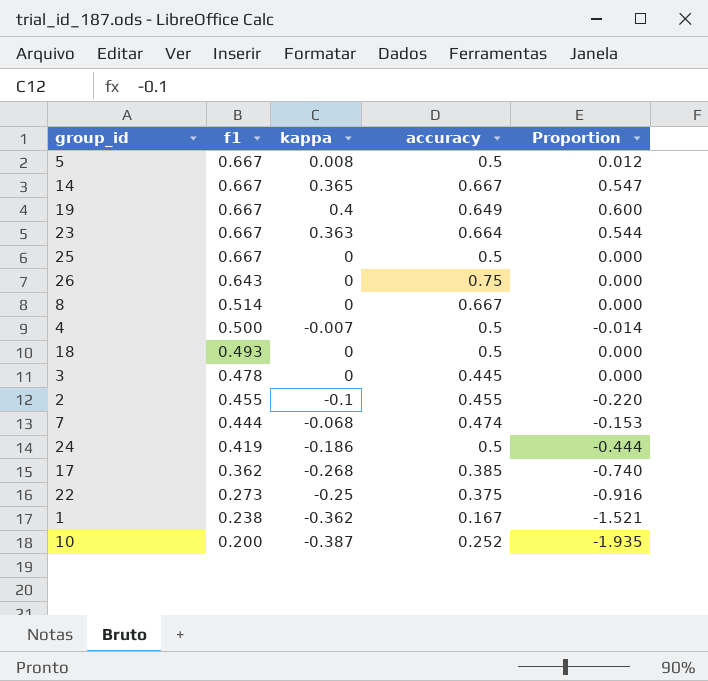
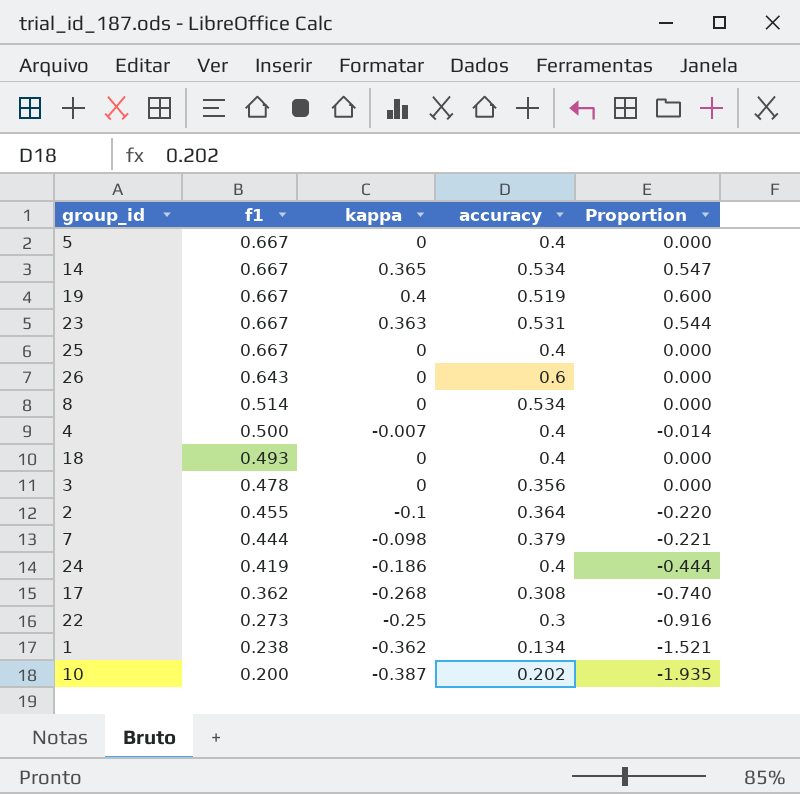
5 | kappa: 0.008 -> 0
5 | accuracy: 0.5 -> 0.4
5 | Proportion: 0.012 -> 0.000
14 | accuracy: 0.667 -> 0.534
19 | accuracy: 0.649 -> 0.519
23 | accuracy: 0.664 -> 0.531
25 | accuracy: 0.5 -> 0.4
26 | accuracy: 0.75 -> 0.6
8 | accuracy: 0.667 -> 0.534
4 | accuracy: 0.5 -> 0.4
18 | accuracy: 0.5 -> 0.4
3 | accuracy: 0.445 -> 0.356
2 | accuracy: 0.455 -> 0.364
7 | kappa: -0.068 -> -0.098
7 | accuracy: 0.474 -> 0.379
7 | Proportion: -0.153 -> -0.221
24 | accuracy: 0.5 -> 0.4
17 | accuracy: 0.385 -> 0.308
22 | accuracy: 0.375 -> 0.3
1 | accuracy: 0.167 -> 0.134
10 | accuracy: 0.252 -> 0.202

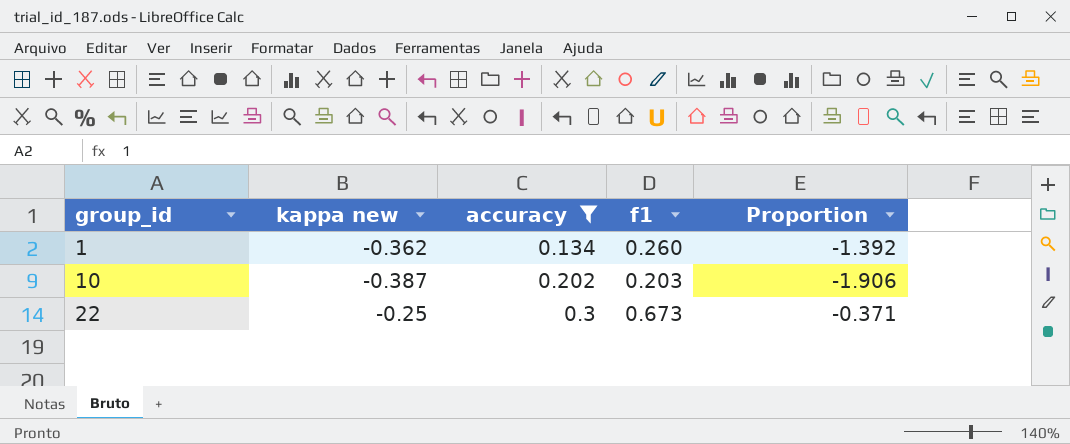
filter: none -> accuracy <= 0.3
row order: f1 descending -> group_id ascending
column name: kappa -> kappa new
column f1 | position: 2 -> 4
1 | f1: 0.238 -> 0.260
1 | Proportion: -1.521 -> -1.392
10 | f1: 0.200 -> 0.203
10 | Proportion: -1.935 -> -1.906
22 | f1: 0.273 -> 0.673
22 | Proportion: -0.916 -> -0.371

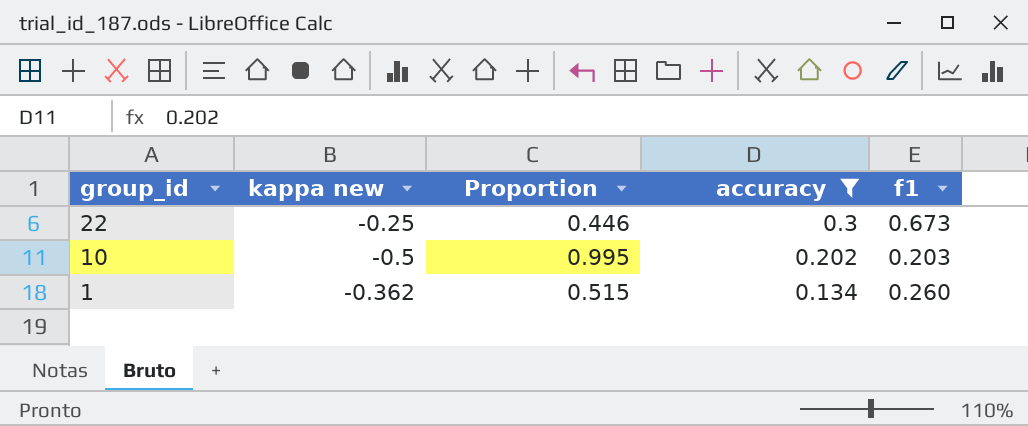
row order: group_id ascending -> group_id descending
column Proportion | formula: [kappa new] / [f1] -> [accuracy] / [f1]
column Proportion | position: 5 -> 3
10 | kappa new: -0.387 -> -0.5

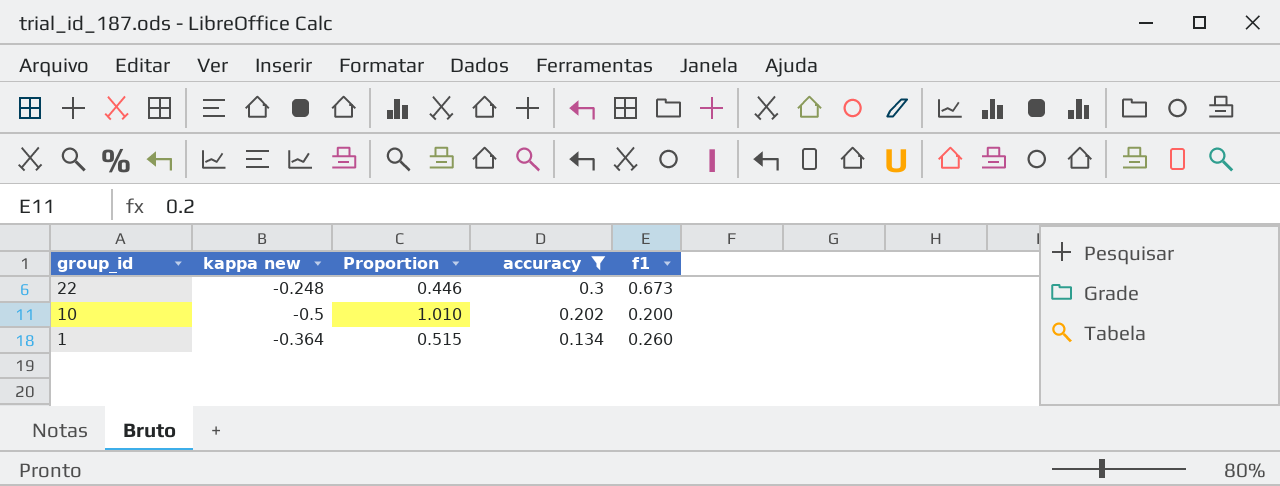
22 | kappa new: -0.25 -> -0.248
10 | Proportion: 0.995 -> 1.010
10 | f1: 0.203 -> 0.200
1 | kappa new: -0.362 -> -0.364

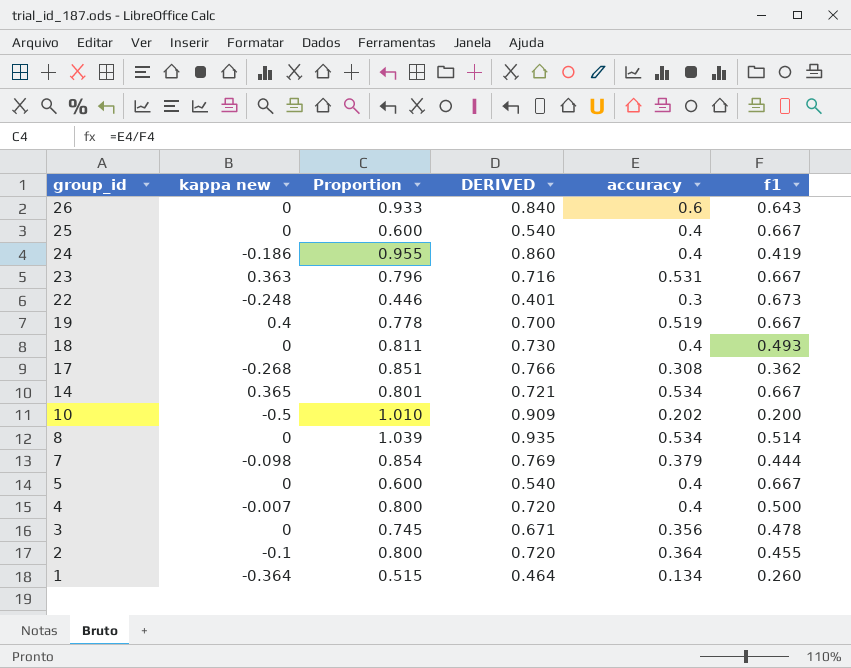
filter: accuracy <= 0.3 -> none
column DERIVED | formula: none -> [Proportion] * 0.9

